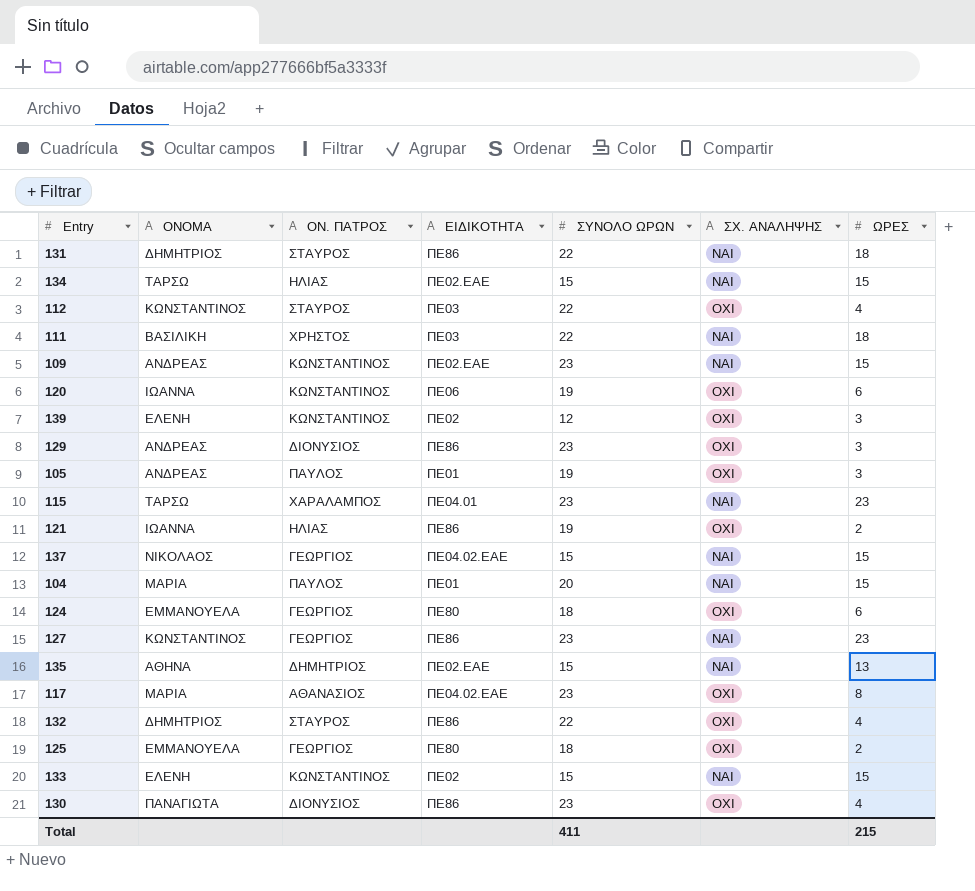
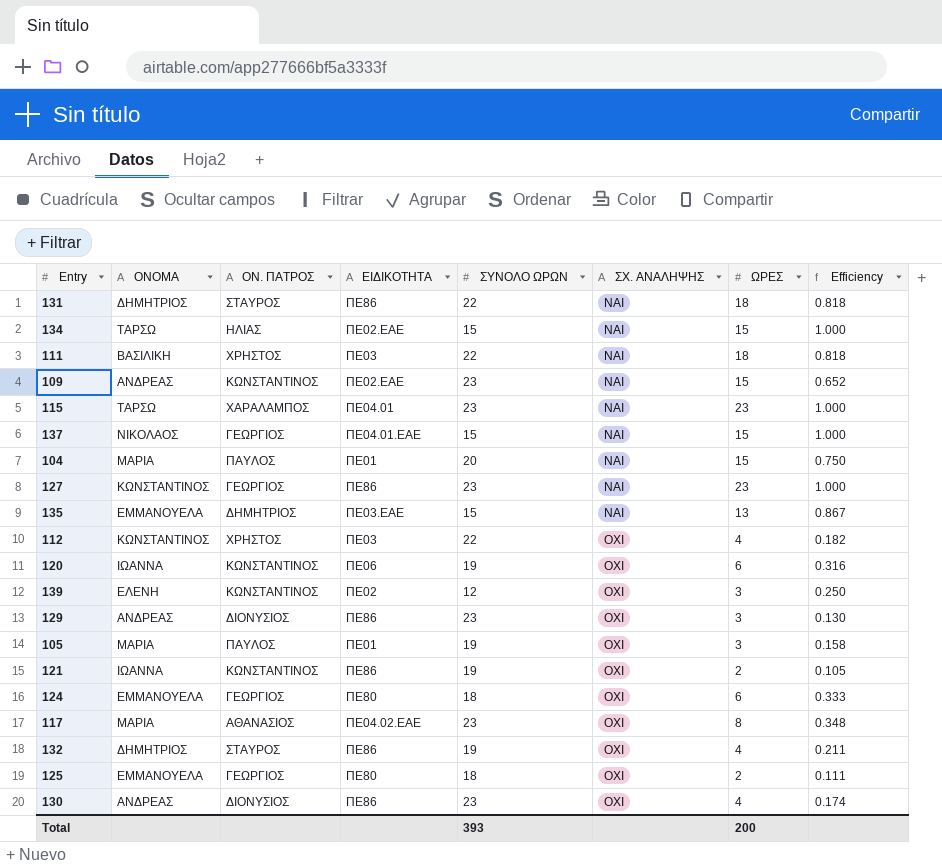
row order: none -> ΣΧ. ΑΝΑΛΗΨΗΣ ascending
column Efficiency | formula: none -> [ΩΡΕΣ] / [ΣΥΝΟΛΟ ΩΡΩΝ]
row 133: ΕΛΕΝΗ | ΚΩΝΣΤΑΝΤΙΝΟΣ | ΠΕ02 | 15 | NAI | 15 -> none
137 | ΕΙΔΙΚΟΤΗΤΑ: ΠΕ04.02.ΕΑΕ -> ΠΕ04.01.ΕΑΕ
135 | ΟΝΟΜΑ: ΑΘΗΝΑ -> ΕΜΜΑΝΟΥΕΛΑ
135 | ΕΙΔΙΚΟΤΗΤΑ: ΠΕ02.ΕΑΕ -> ΠΕ03.ΕΑΕ
112 | ΟΝ. ΠΑΤΡOΣ: ΣΤΑΥΡΟΣ -> ΧΡΗΣΤΟΣ
105 | ΟΝΟΜΑ: ΑΝΔΡΕΑΣ -> ΜΑΡΙΑ
121 | ΟΝ. ΠΑΤΡOΣ: ΗΛΙΑΣ -> ΚΩΝΣΤΑΝΤΙΝΟΣ
132 | ΣΥΝΟΛΟ ΩΡΩΝ: 22 -> 19
130 | ΟΝΟΜΑ: ΠΑΝΑΓΙΩΤΑ -> ΑΝΔΡΕΑΣ
Total | ΣΥΝΟΛΟ ΩΡΩΝ: 411 -> 393
Total | ΩΡΕΣ: 215 -> 200

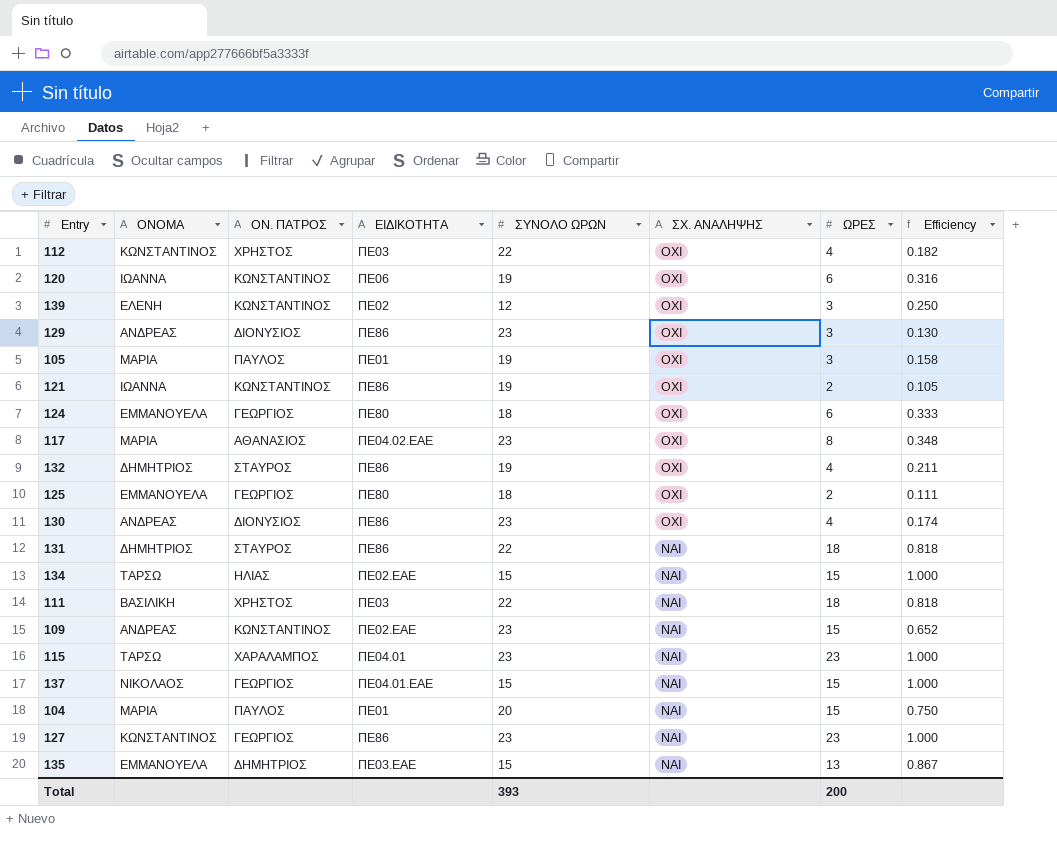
row order: ΣΧ. ΑΝΑΛΗΨΗΣ ascending -> ΣΧ. ΑΝΑΛΗΨΗΣ descending

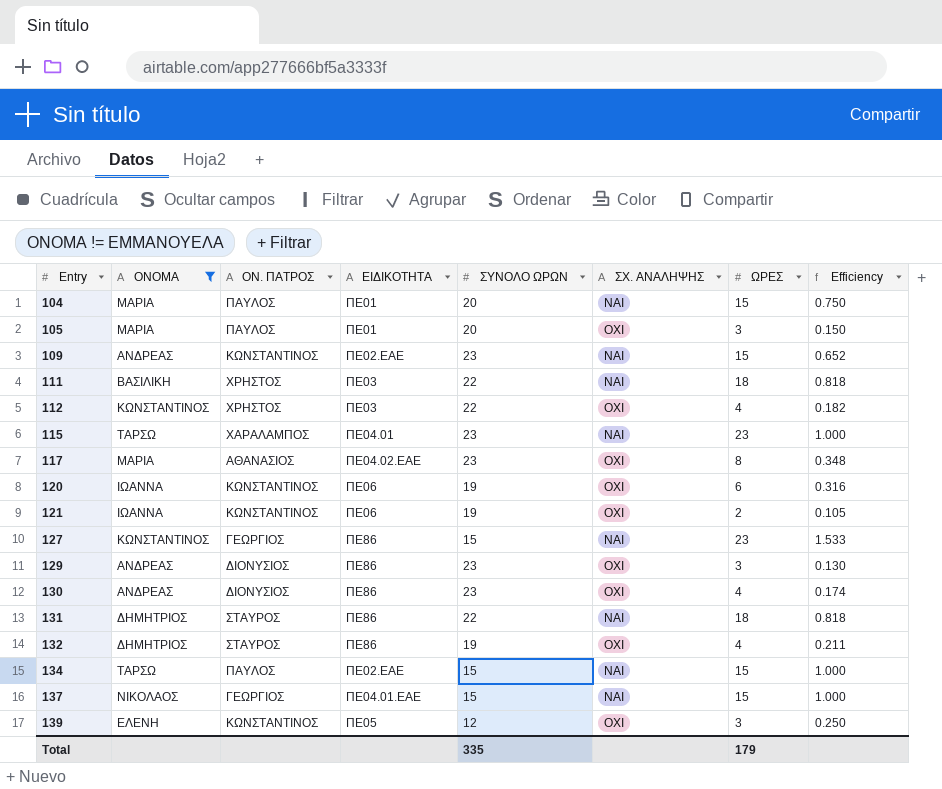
filter: none -> ΟΝΟΜΑ != ΕΜΜΑΝΟΥΕΛΑ
row order: ΣΧ. ΑΝΑΛΗΨΗΣ descending -> Entry ascending
105 | ΣΥΝΟΛΟ ΩΡΩΝ: 19 -> 20
105 | Efficiency: 0.158 -> 0.150
121 | ΕΙΔΙΚΟΤΗΤΑ: ΠΕ86 -> ΠΕ06
127 | ΣΥΝΟΛΟ ΩΡΩΝ: 23 -> 15
127 | Efficiency: 1.000 -> 1.533
134 | ΟΝ. ΠΑΤΡOΣ: ΗΛΙΑΣ -> ΠΑΥΛΟΣ
139 | ΕΙΔΙΚΟΤΗΤΑ: ΠΕ02 -> ΠΕ05
Total | ΣΥΝΟΛΟ ΩΡΩΝ: 393 -> 335
Total | ΩΡΕΣ: 200 -> 179

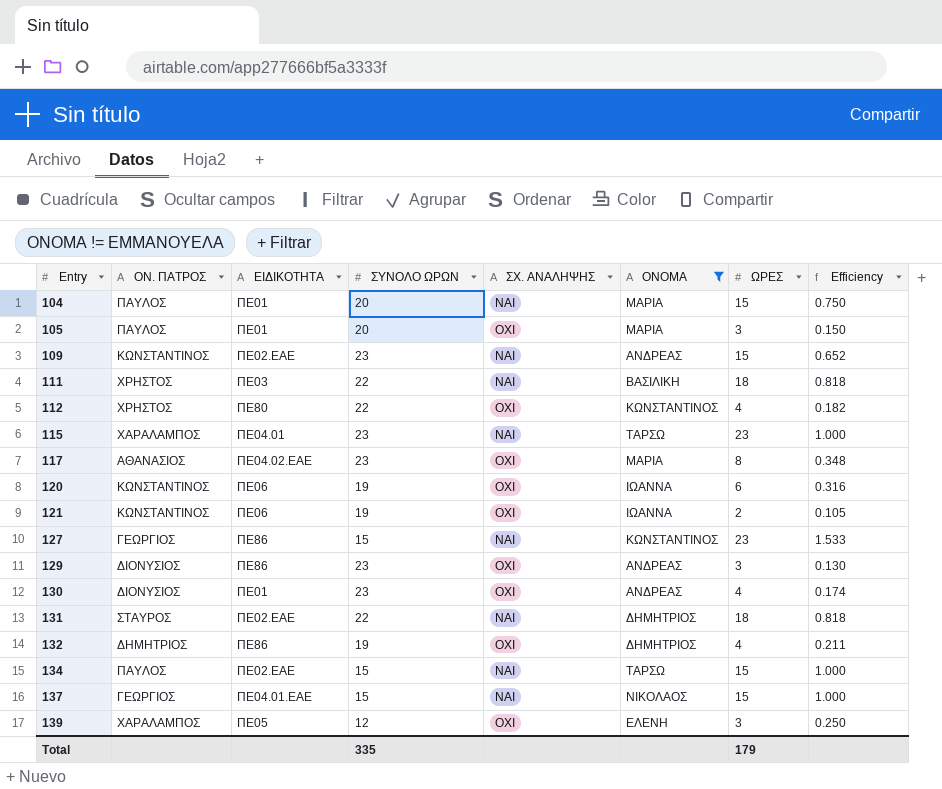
column ΟΝΟΜΑ | position: 2 -> 6
112 | ΕΙΔΙΚΟΤΗΤΑ: ΠΕ03 -> ΠΕ80
130 | ΕΙΔΙΚΟΤΗΤΑ: ΠΕ86 -> ΠΕ01
131 | ΕΙΔΙΚΟΤΗΤΑ: ΠΕ86 -> ΠΕ02.ΕΑΕ
132 | ΟΝ. ΠΑΤΡOΣ: ΣΤΑΥΡΟΣ -> ΔΗΜΗΤΡΙΟΣ
139 | ΟΝ. ΠΑΤΡOΣ: ΚΩΝΣΤΑΝΤΙΝΟΣ -> ΧΑΡΑΛΑΜΠΟΣ

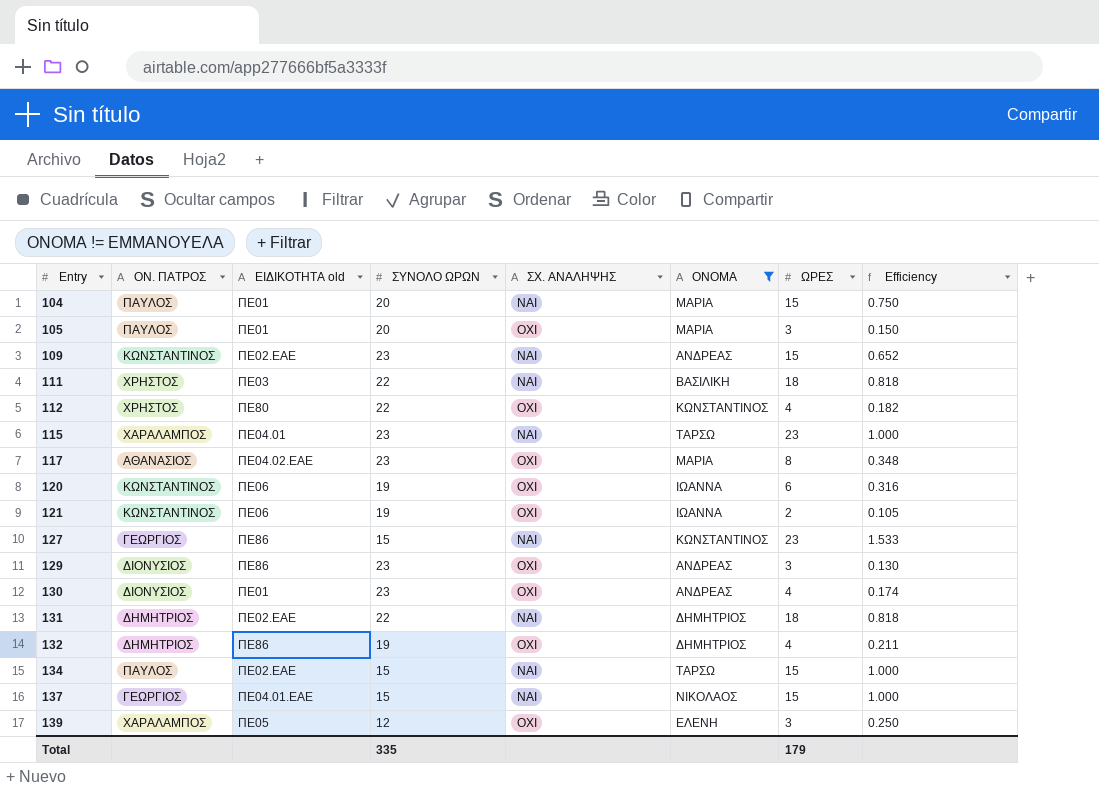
column name: ΕΙΔΙΚΟΤΗΤΑ -> ΕΙΔΙΚΟΤΗΤΑ old
131 | ΟΝ. ΠΑΤΡOΣ: ΣΤΑΥΡΟΣ -> ΔΗΜΗΤΡΙΟΣ

